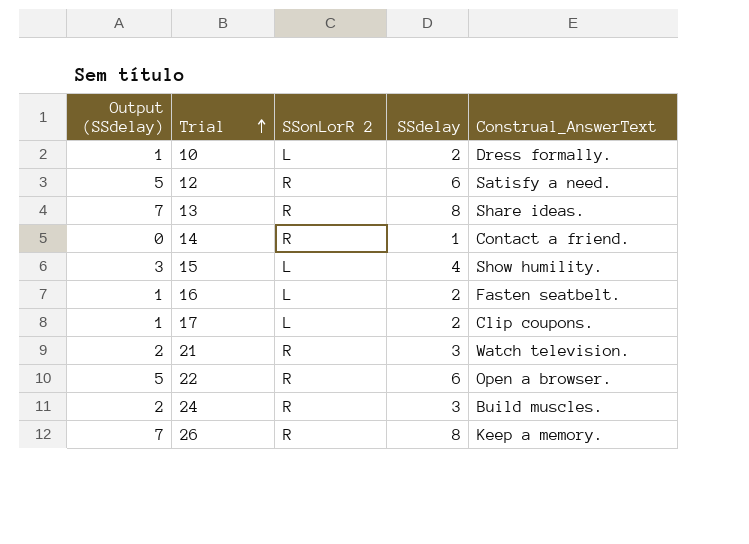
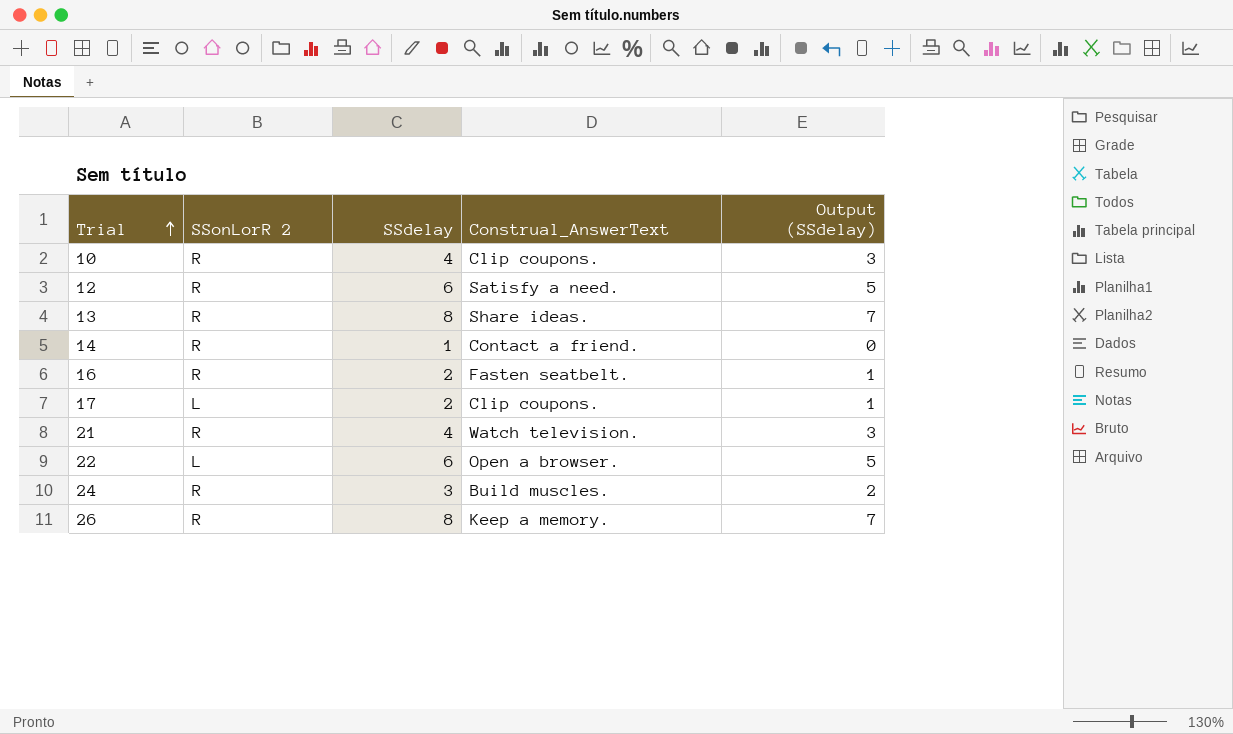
column Output (SSdelay) | position: 1 -> 5
row 15: 3 | L | 4 | Show humility. -> none
10 | SSonLorR 2: L -> R
10 | SSdelay: 2 -> 4
10 | Construal_AnswerText: Dress formally. -> Clip coupons.
10 | Output (SSdelay): 1 -> 3
16 | SSonLorR 2: L -> R
21 | SSdelay: 3 -> 4
21 | Output (SSdelay): 2 -> 3
22 | SSonLorR 2: R -> L

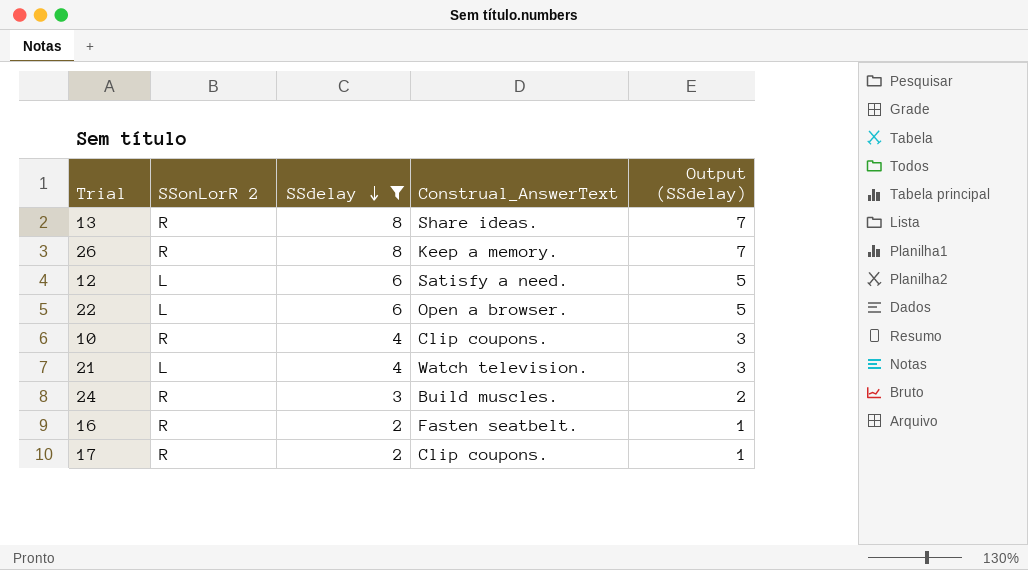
filter: none -> SSdelay != 1
row order: Trial ascending -> SSdelay descending
12 | SSonLorR 2: R -> L
21 | SSonLorR 2: R -> L
17 | SSonLorR 2: L -> R

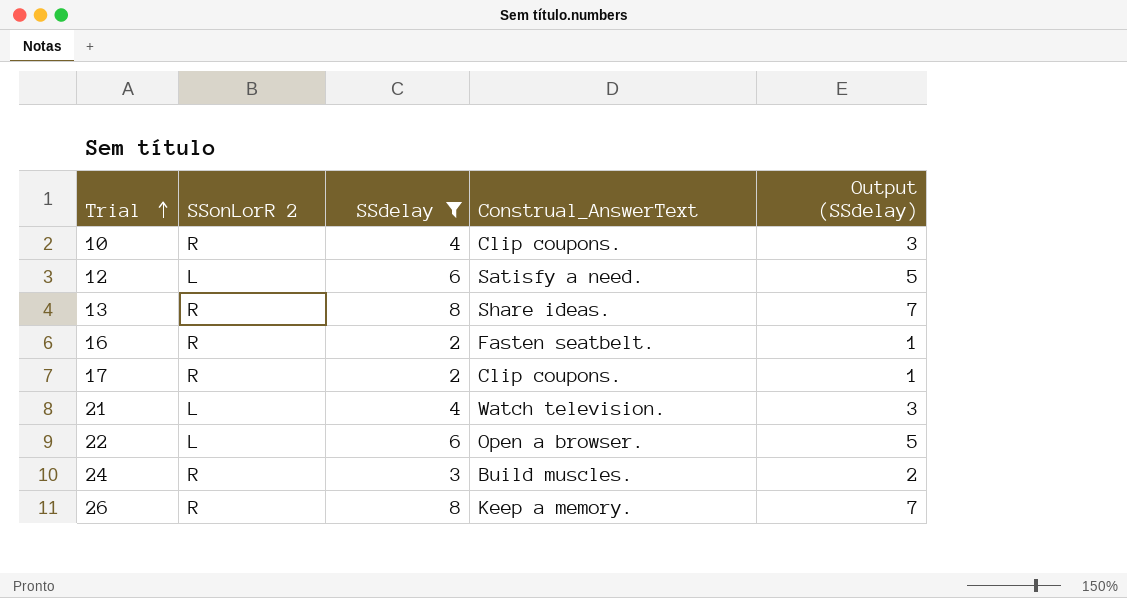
row order: SSdelay descending -> Trial ascending

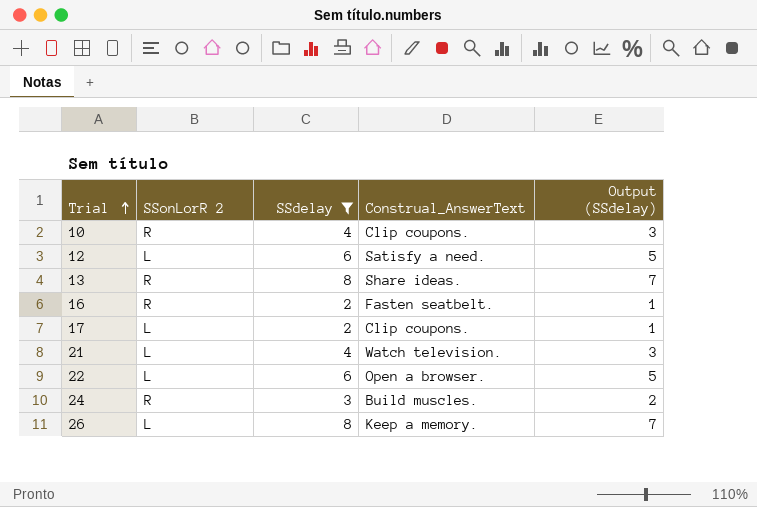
17 | SSonLorR 2: R -> L
26 | SSonLorR 2: R -> L

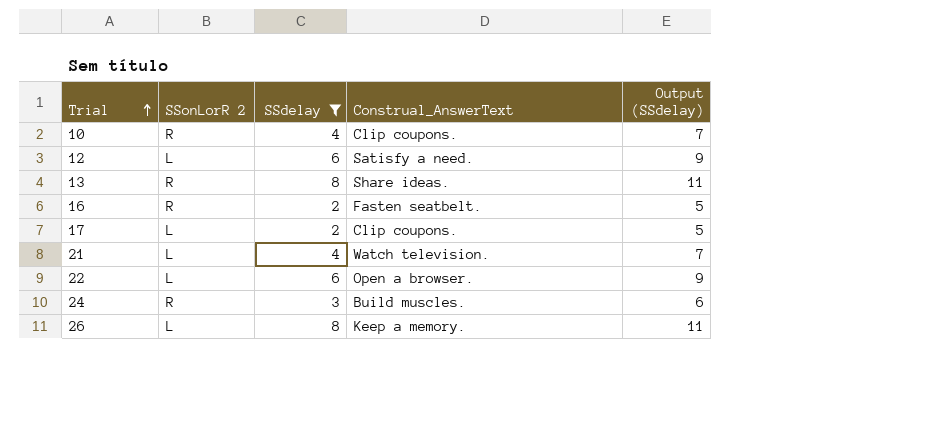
column Output (SSdelay) | formula: [SSdelay] - 1 -> [SSdelay] + 3

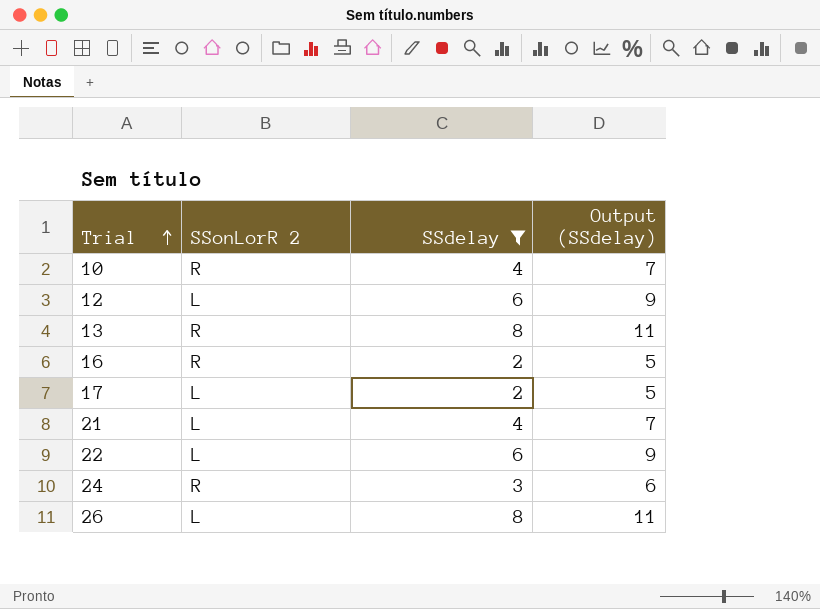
column Construal_AnswerText | position: 4 -> none

